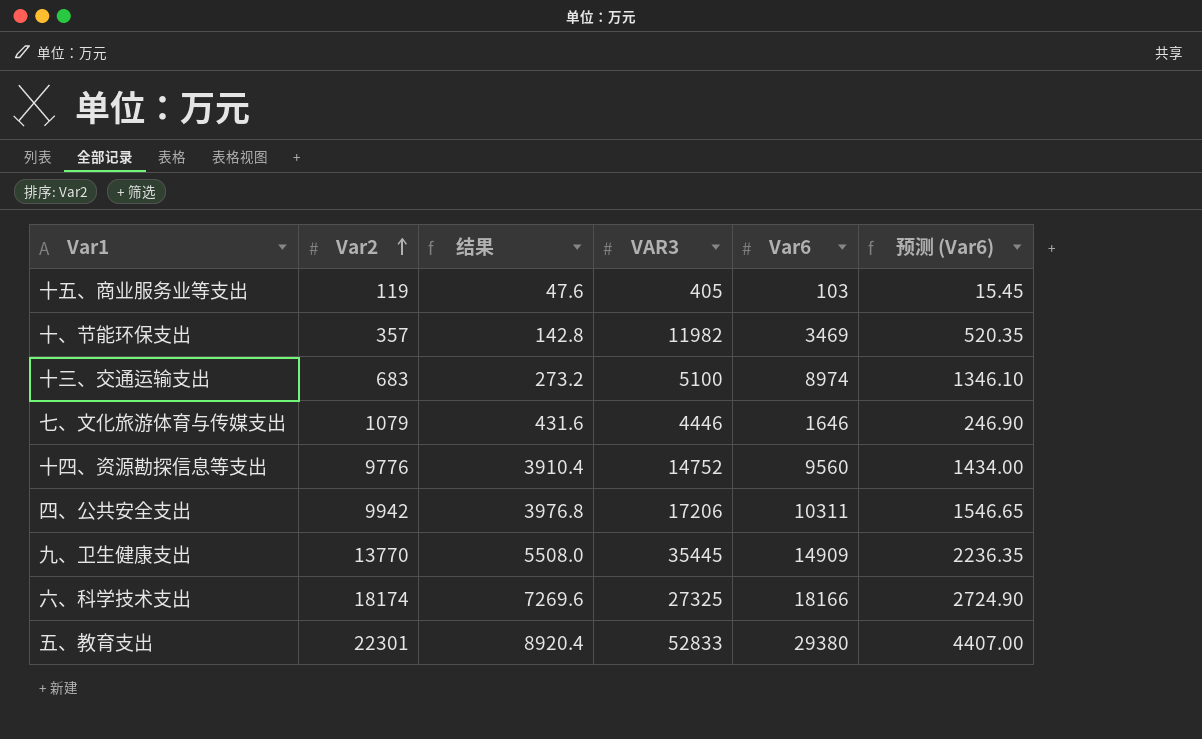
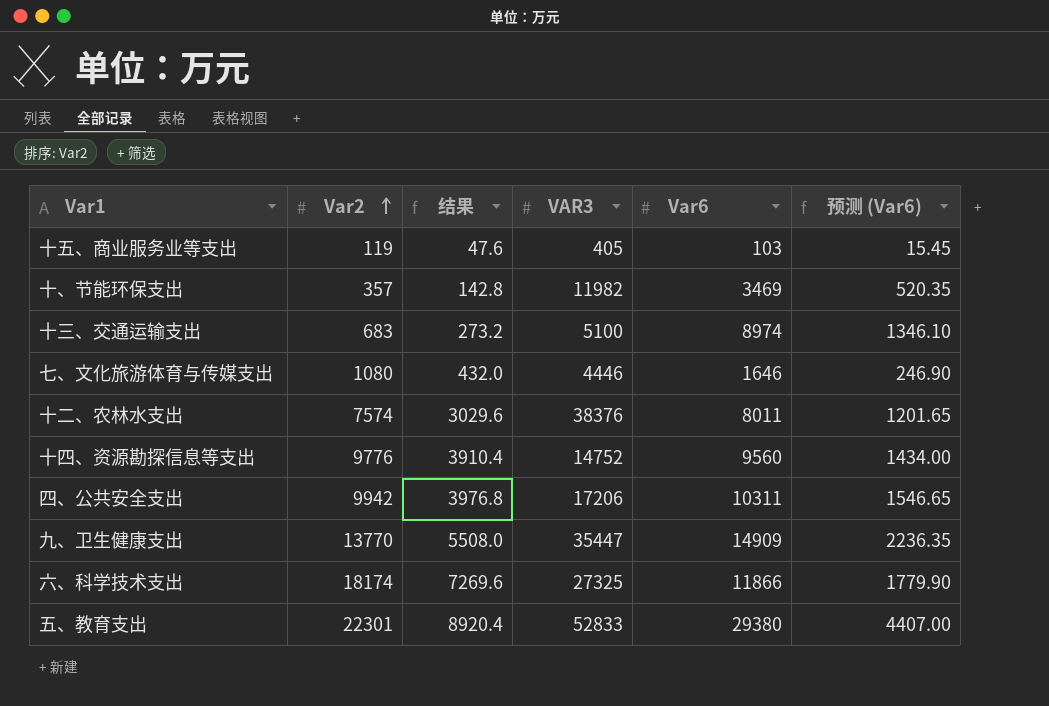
七、文化旅游体育与传媒支出 | Var2: 1079 -> 1080
七、文化旅游体育与传媒支出 | 结果: 431.6 -> 432.0
row 十二、农林水支出: none -> 7574 | 3029.6 | 38376 | 8011 | 1201.65
九、卫生健康支出 | VAR3: 35445 -> 35447
六、科学技术支出 | Var6: 18166 -> 11866
六、科学技术支出 | 预测 (Var6): 2724.90 -> 1779.90

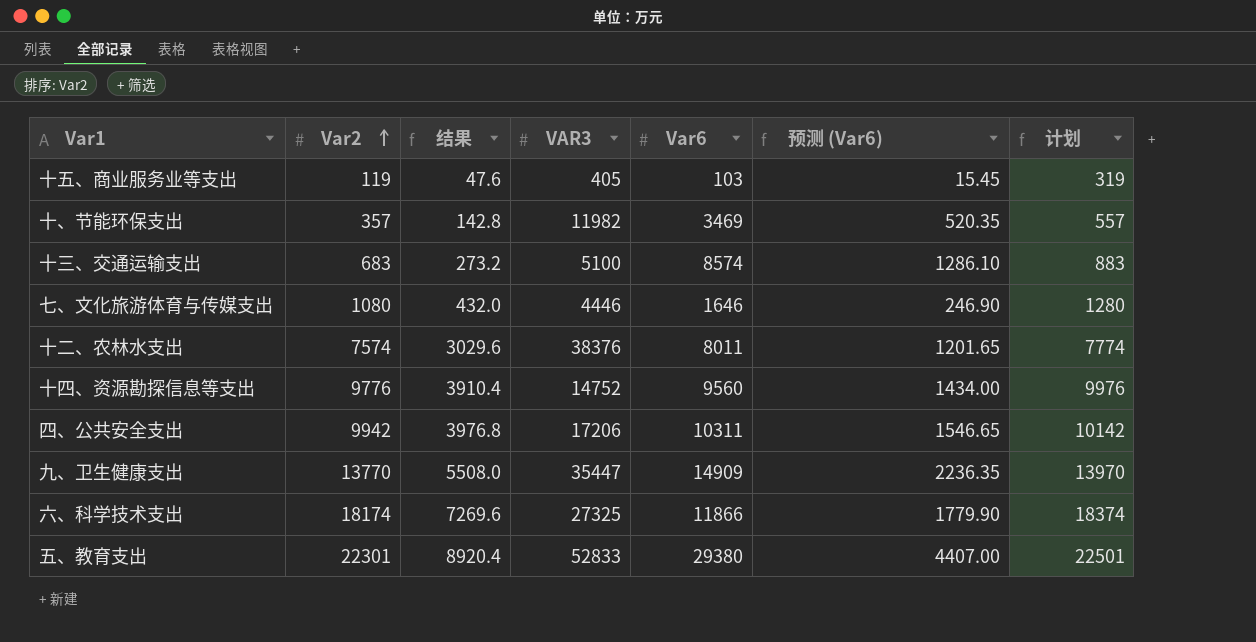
column 计划 | formula: none -> [Var2] + 200
十三、交通运输支出 | Var6: 8974 -> 8574
十三、交通运输支出 | 预测 (Var6): 1346.10 -> 1286.10

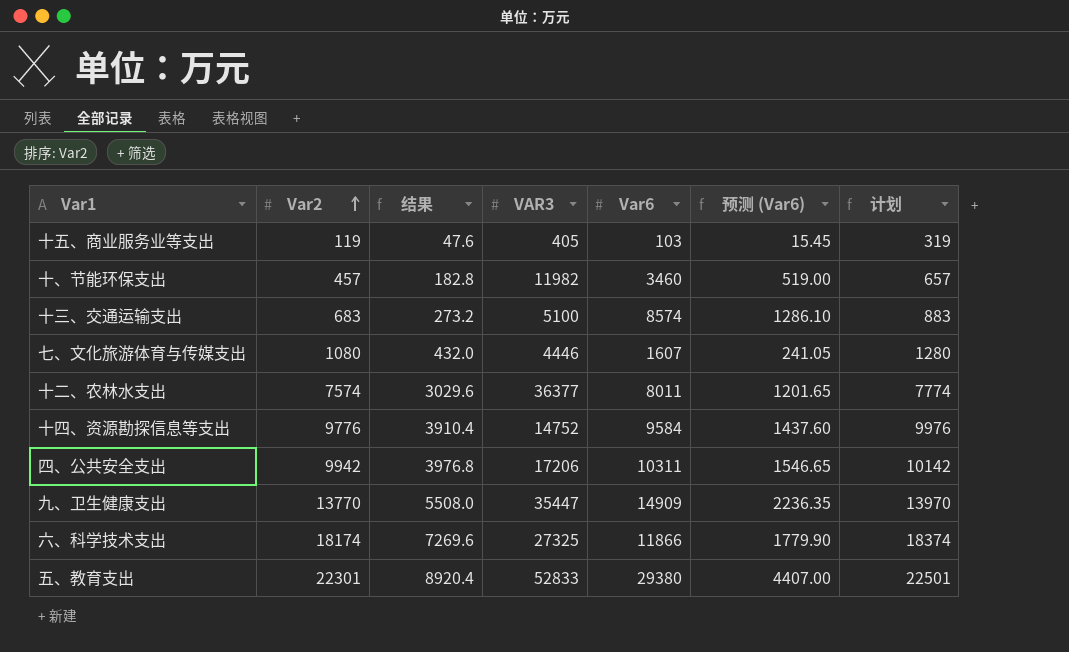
十、节能环保支出 | Var2: 357 -> 457
十、节能环保支出 | 结果: 142.8 -> 182.8
十、节能环保支出 | Var6: 3469 -> 3460
十、节能环保支出 | 预测 (Var6): 520.35 -> 519.00
十、节能环保支出 | 计划: 557 -> 657
七、文化旅游体育与传媒支出 | Var6: 1646 -> 1607
七、文化旅游体育与传媒支出 | 预测 (Var6): 246.90 -> 241.05
十二、农林水支出 | VAR3: 38376 -> 36377
十四、资源勘探信息等支出 | Var6: 9560 -> 9584
十四、资源勘探信息等支出 | 预测 (Var6): 1434.00 -> 1437.60

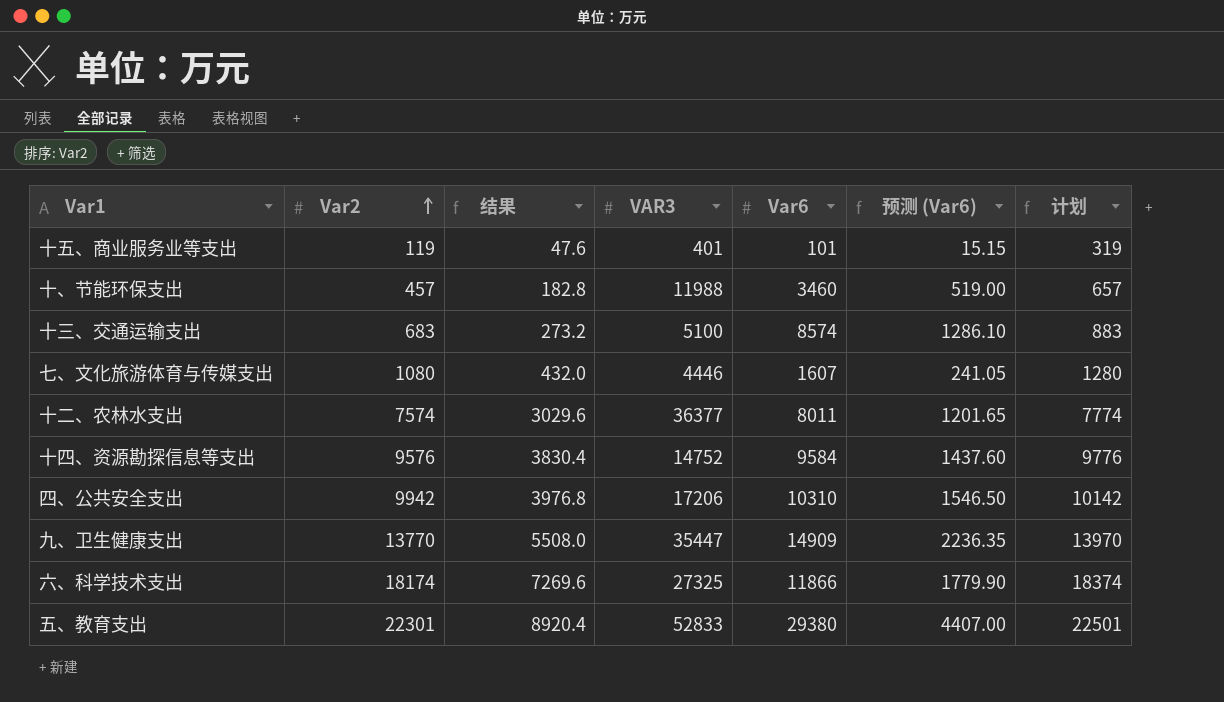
十五、商业服务业等支出 | VAR3: 405 -> 401
十五、商业服务业等支出 | Var6: 103 -> 101
十五、商业服务业等支出 | 预测 (Var6): 15.45 -> 15.15
十、节能环保支出 | VAR3: 11982 -> 11988
十四、资源勘探信息等支出 | Var2: 9776 -> 9576
十四、资源勘探信息等支出 | 结果: 3910.4 -> 3830.4
十四、资源勘探信息等支出 | 计划: 9976 -> 9776
四、公共安全支出 | Var6: 10311 -> 10310
四、公共安全支出 | 预测 (Var6): 1546.65 -> 1546.50

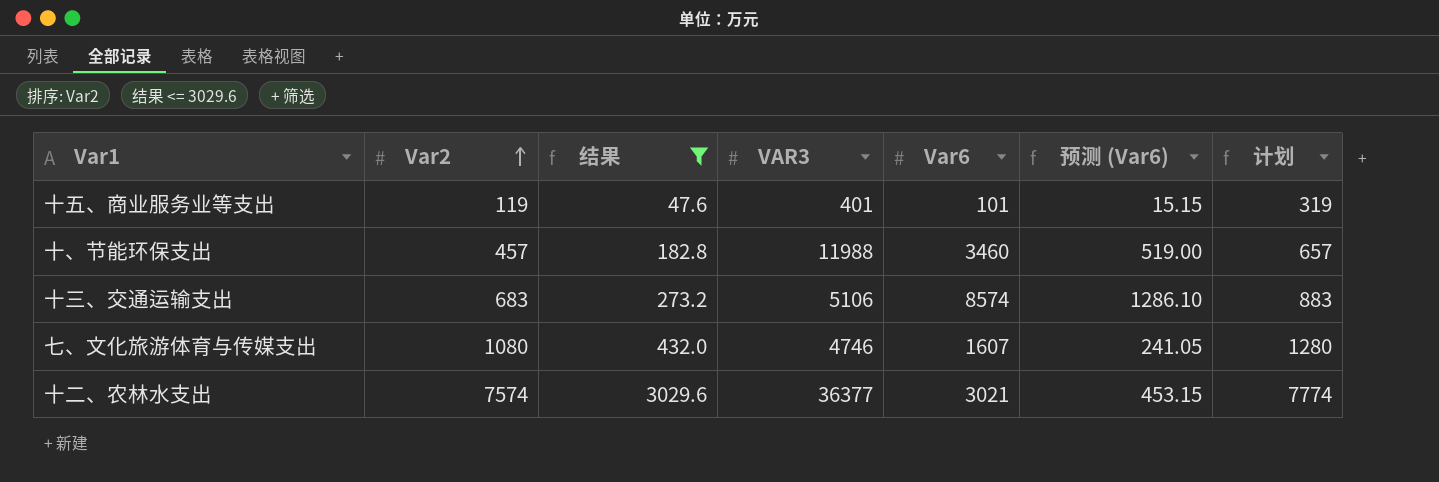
filter: none -> 结果 <= 3029.6
十三、交通运输支出 | VAR3: 5100 -> 5106
七、文化旅游体育与传媒支出 | VAR3: 4446 -> 4746
十二、农林水支出 | Var6: 8011 -> 3021
十二、农林水支出 | 预测 (Var6): 1201.65 -> 453.15

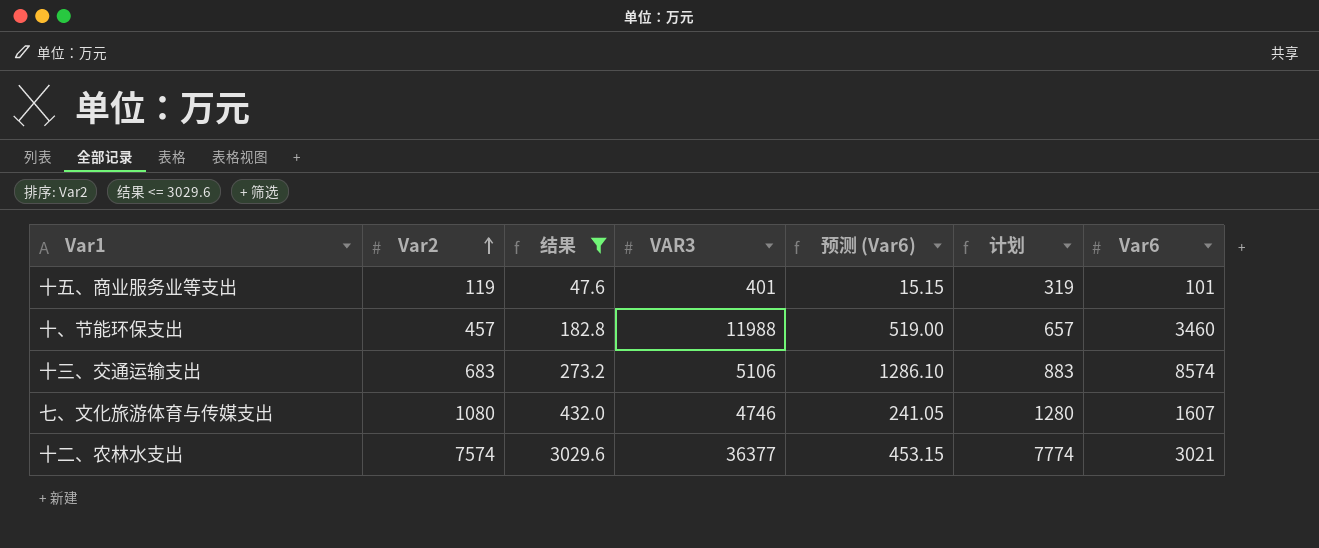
column Var6 | position: 5 -> 7

